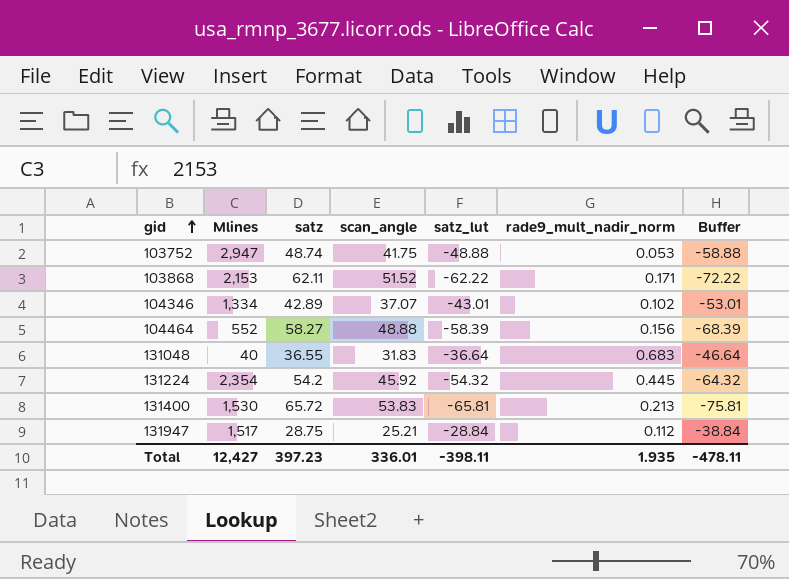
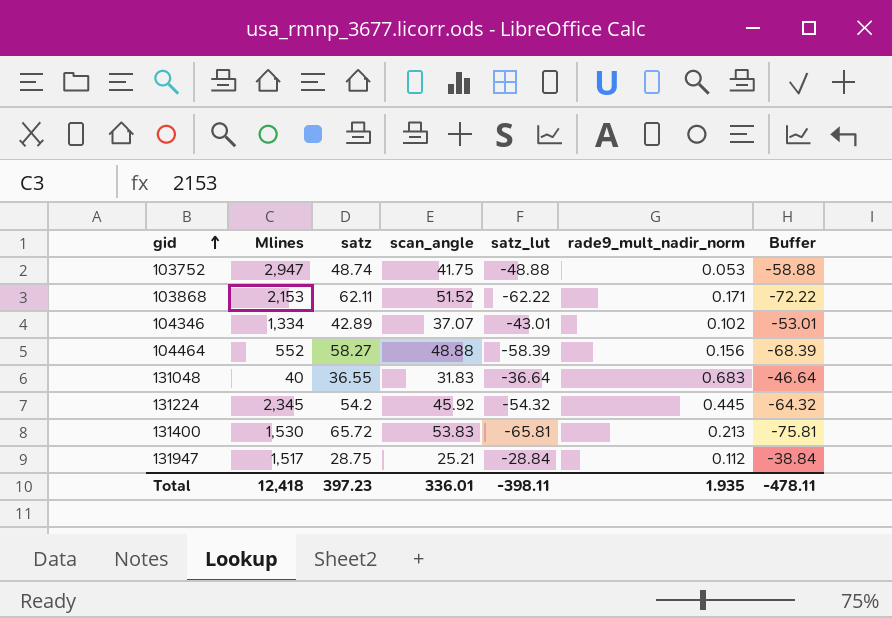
131224 | Mlines: 2,354 -> 2,345
Total | Mlines: 12,427 -> 12,418

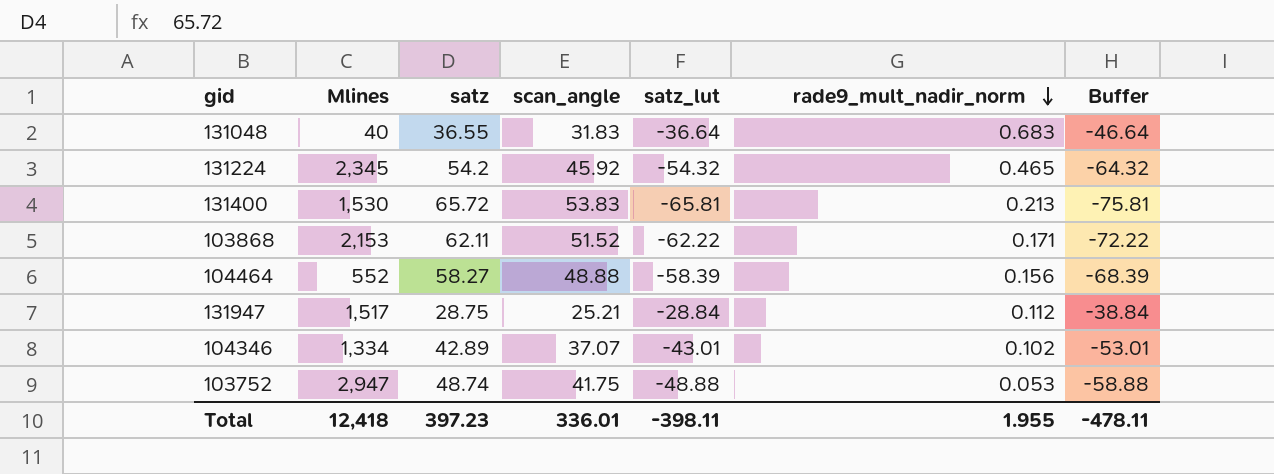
row order: gid ascending -> rade9_mult_nadir_norm descending
131224 | rade9_mult_nadir_norm: 0.445 -> 0.465
Total | rade9_mult_nadir_norm: 1.935 -> 1.955

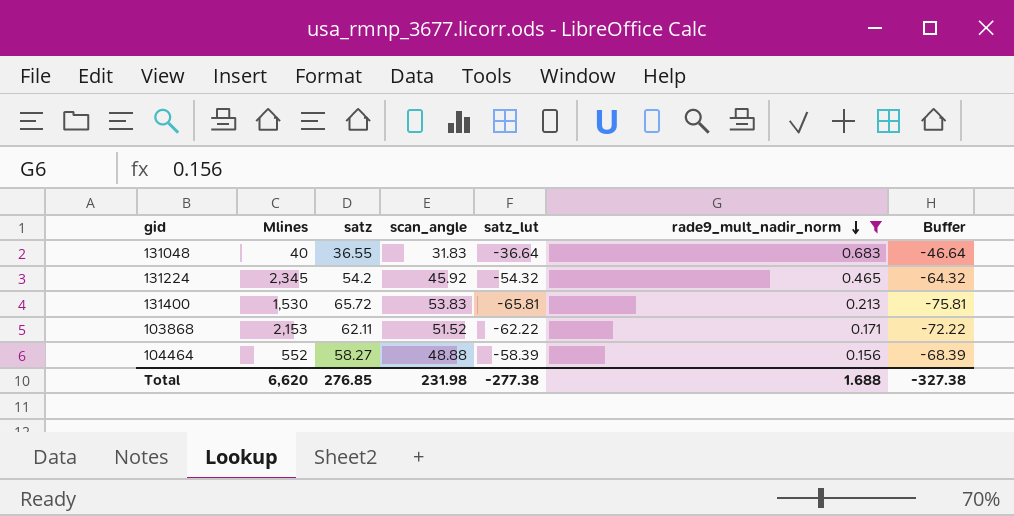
filter: none -> rade9_mult_nadir_norm >= 0.156
Total | Mlines: 12,418 -> 6,620
Total | satz: 397.23 -> 276.85
Total | scan_angle: 336.01 -> 231.98
Total | satz_lut: -398.11 -> -277.38
Total | rade9_mult_nadir_norm: 1.955 -> 1.688
Total | Buffer: -478.11 -> -327.38

